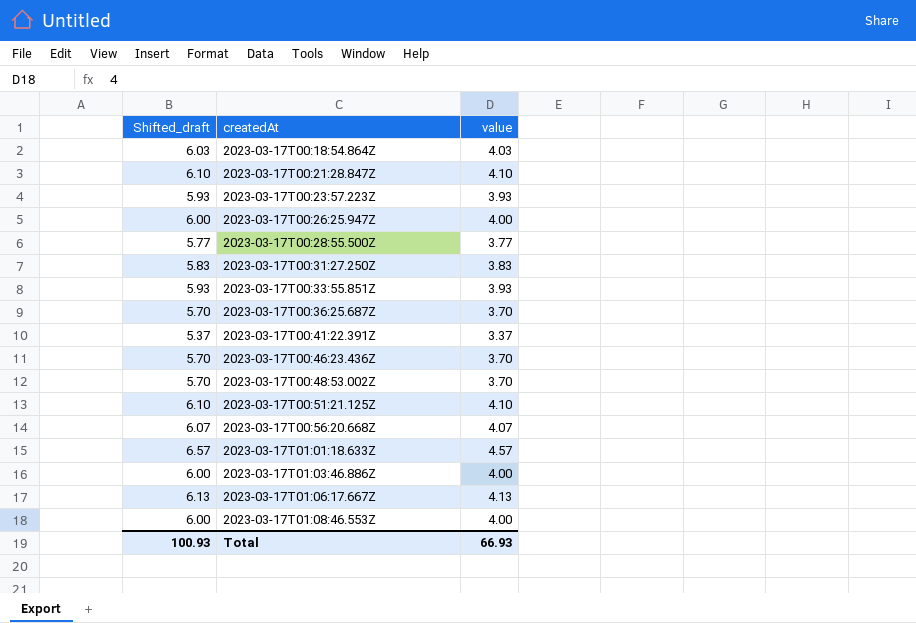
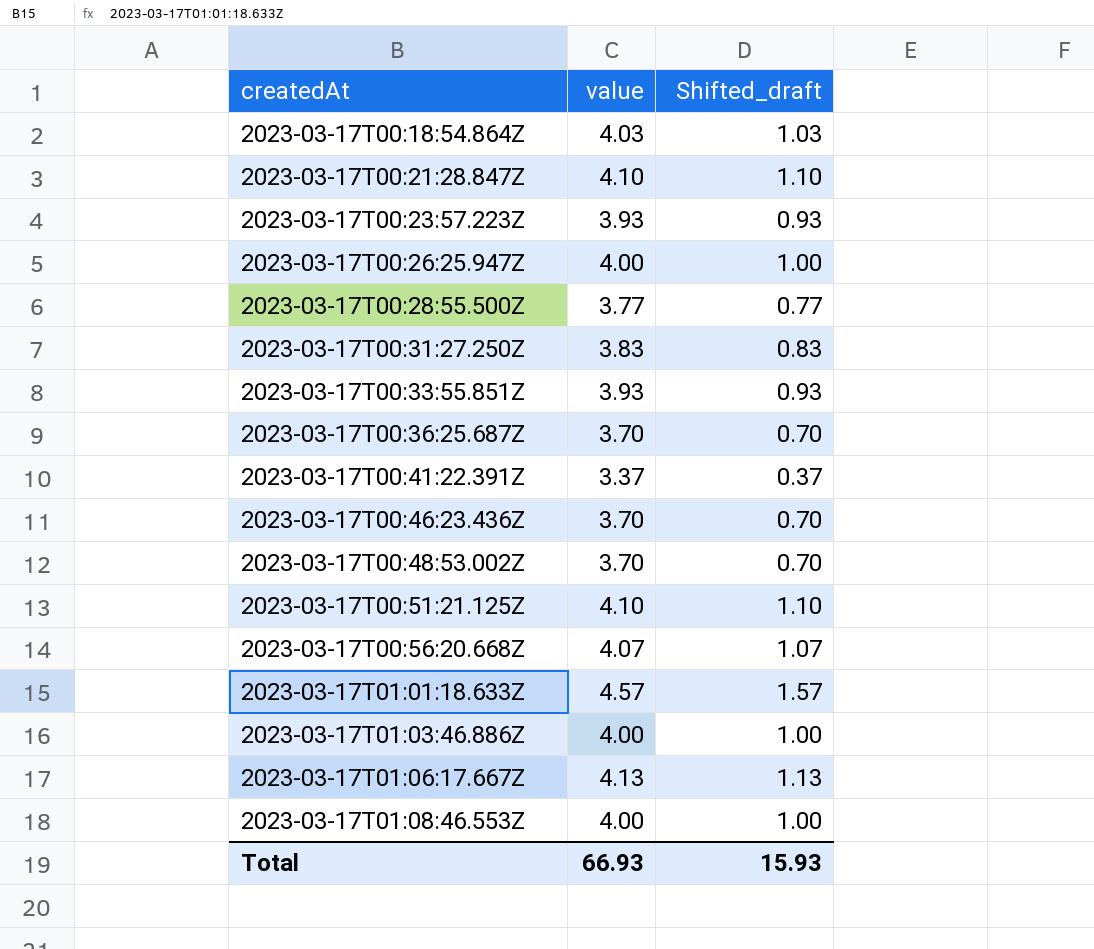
column Shifted_draft | formula: [value] + 2 -> [value] - 3
column Shifted_draft | position: 1 -> 3
Total | Shifted_draft: 100.93 -> 15.93

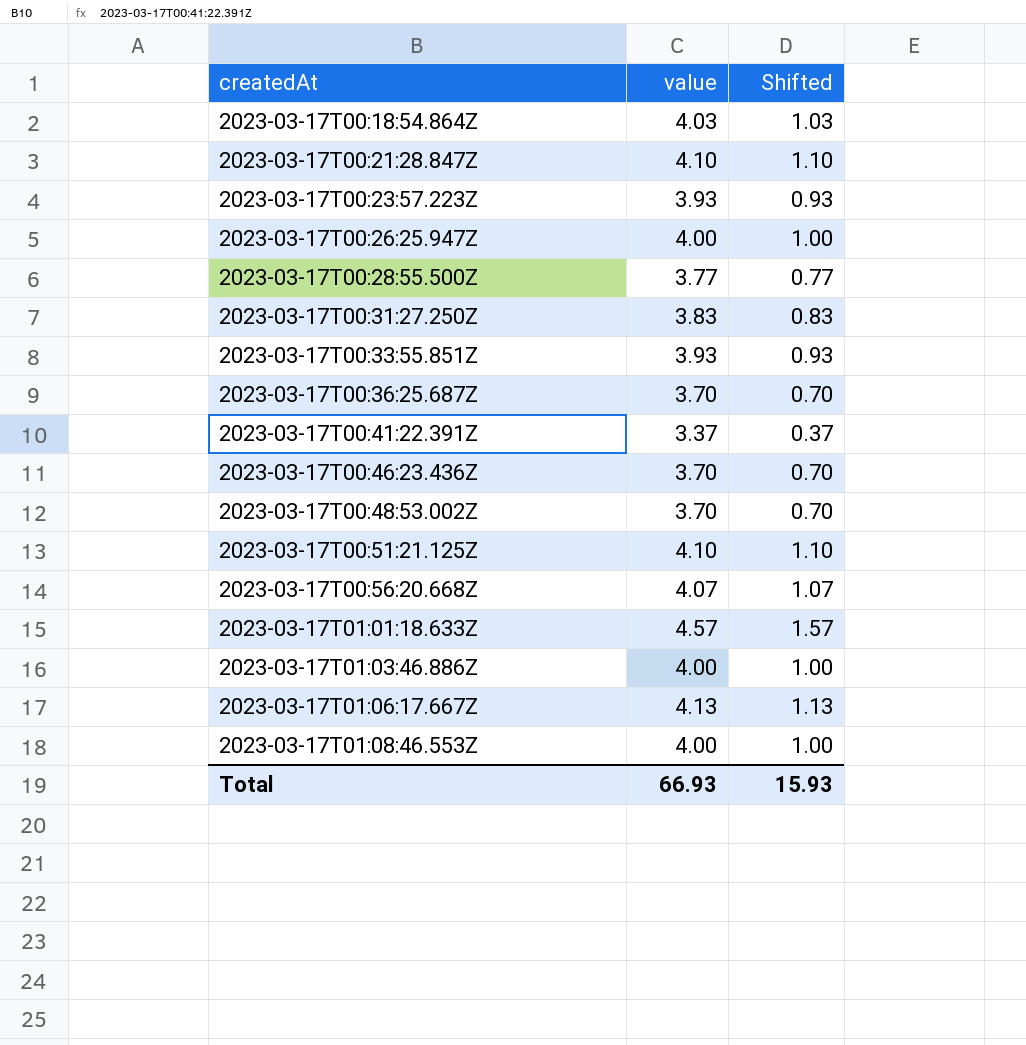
column name: Shifted_draft -> Shifted

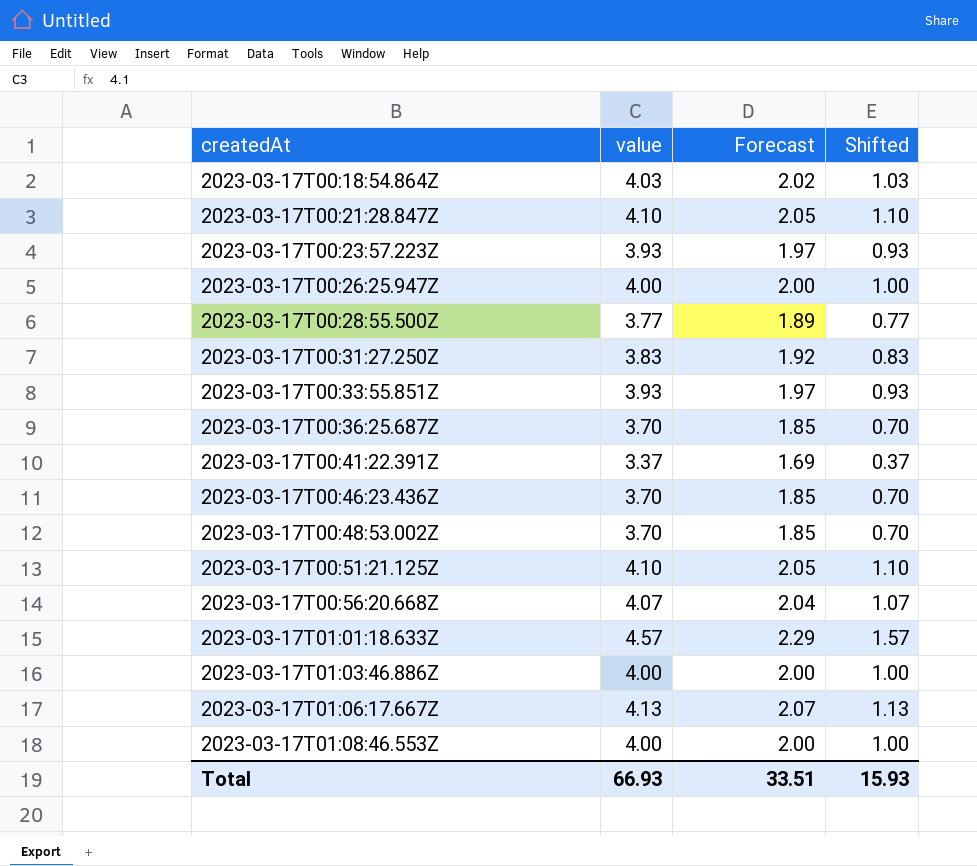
column Forecast | formula: none -> [value] * 0.5

